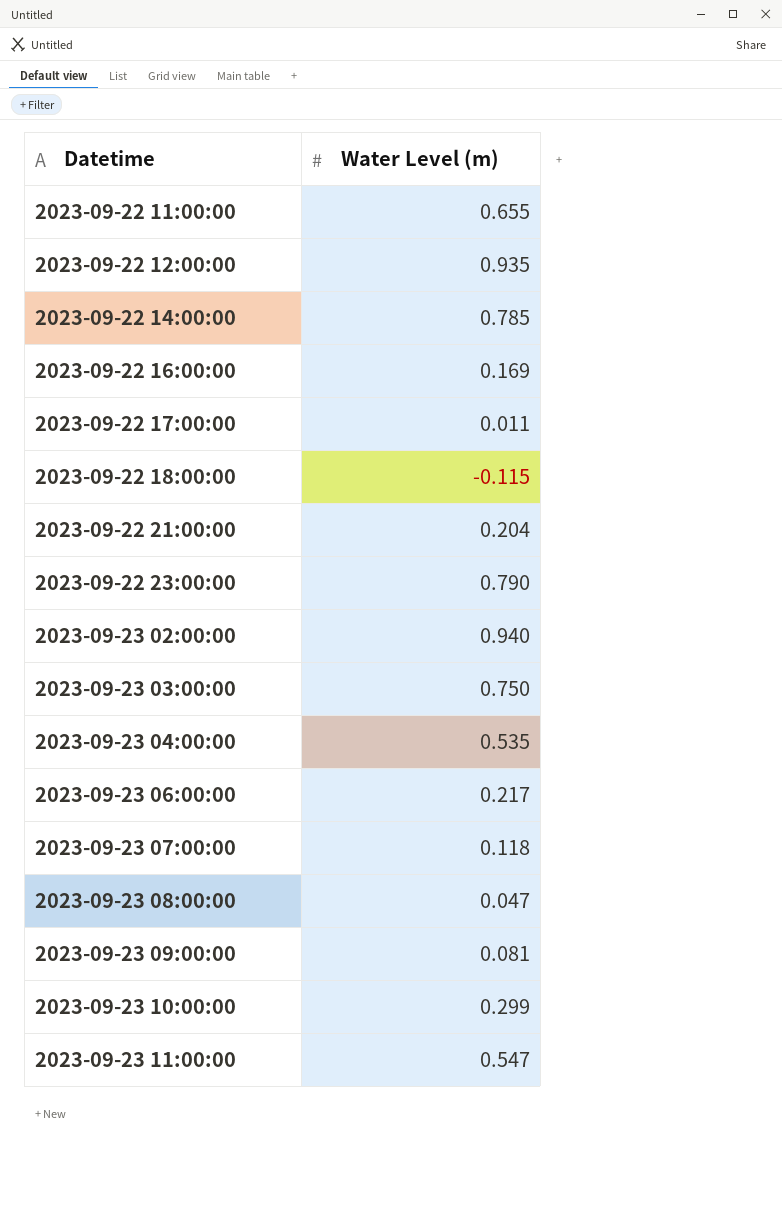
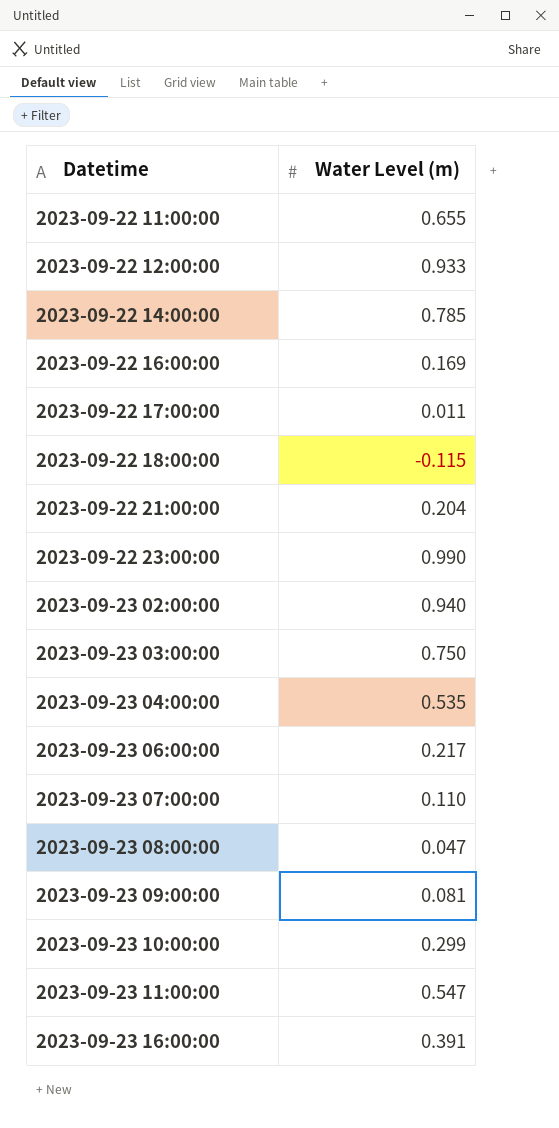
2023-09-22 12:00:00 | Water Level (m): 0.935 -> 0.933
2023-09-22 23:00:00 | Water Level (m): 0.790 -> 0.990
2023-09-23 07:00:00 | Water Level (m): 0.118 -> 0.110
row 2023-09-23 16:00:00: none -> 0.391

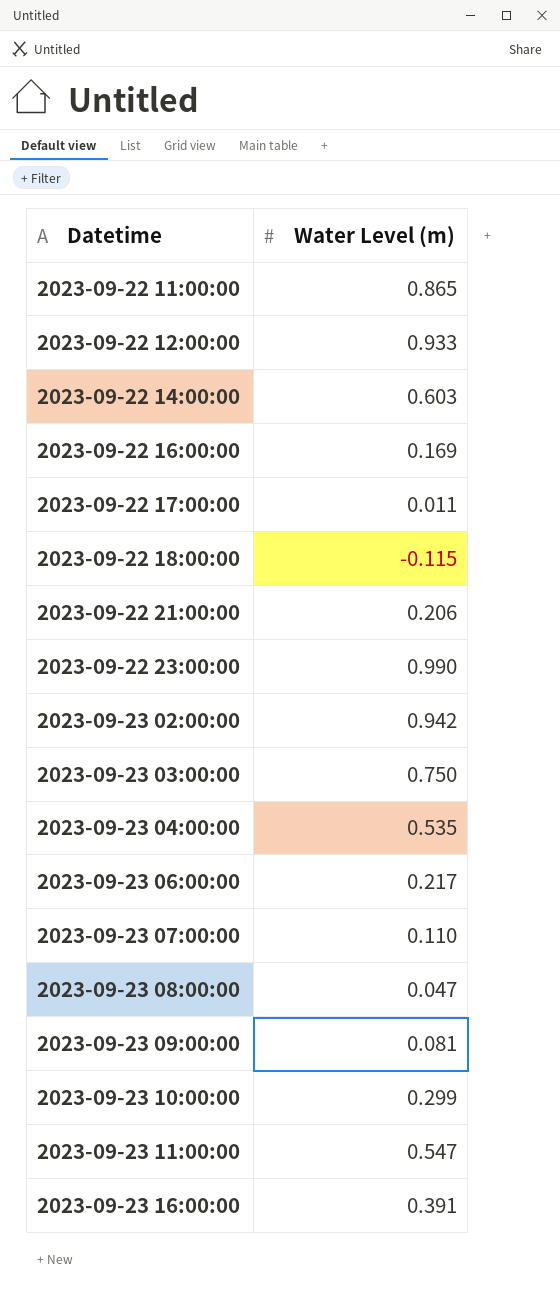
2023-09-22 11:00:00 | Water Level (m): 0.655 -> 0.865
2023-09-22 14:00:00 | Water Level (m): 0.785 -> 0.603
2023-09-22 21:00:00 | Water Level (m): 0.204 -> 0.206
2023-09-23 02:00:00 | Water Level (m): 0.940 -> 0.942

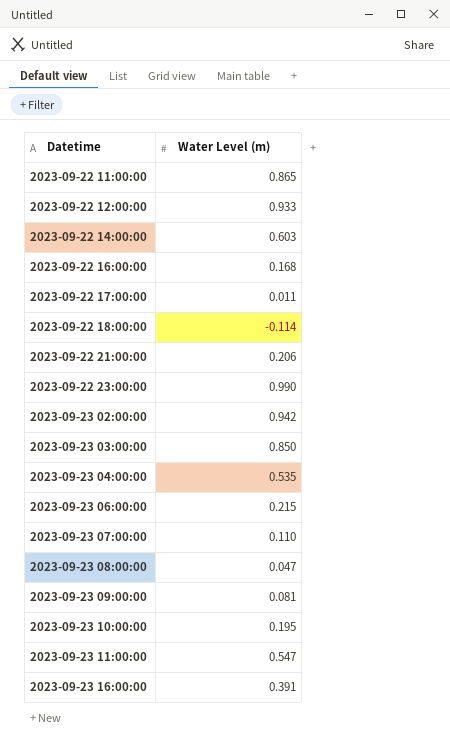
2023-09-22 16:00:00 | Water Level (m): 0.169 -> 0.168
2023-09-22 18:00:00 | Water Level (m): -0.115 -> -0.114
2023-09-23 03:00:00 | Water Level (m): 0.750 -> 0.850
2023-09-23 06:00:00 | Water Level (m): 0.217 -> 0.215
2023-09-23 10:00:00 | Water Level (m): 0.299 -> 0.195

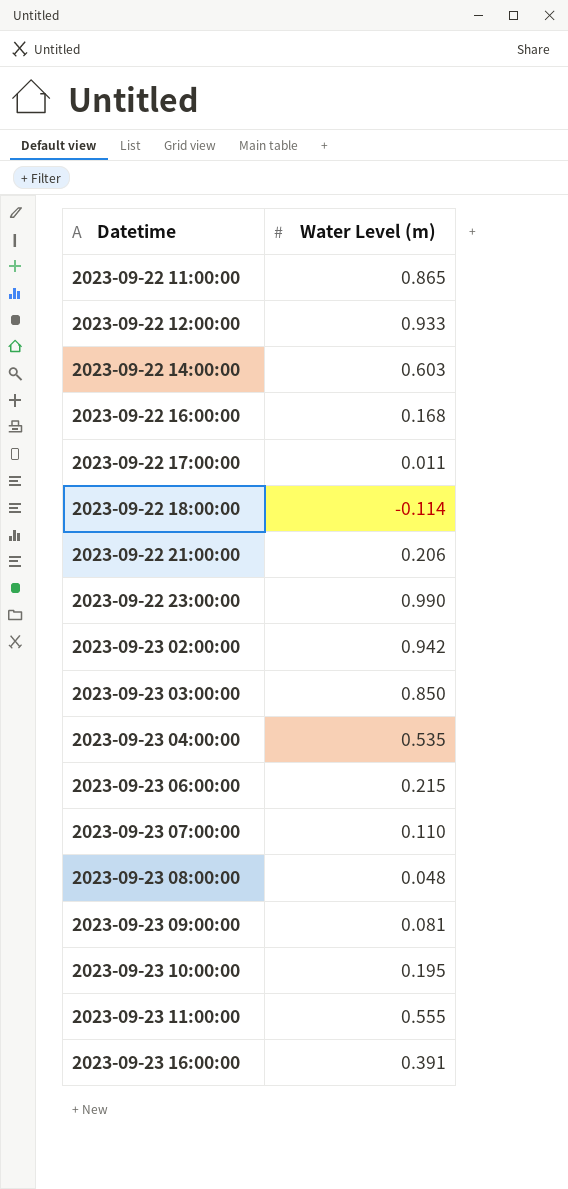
2023-09-23 08:00:00 | Water Level (m): 0.047 -> 0.048
2023-09-23 11:00:00 | Water Level (m): 0.547 -> 0.555

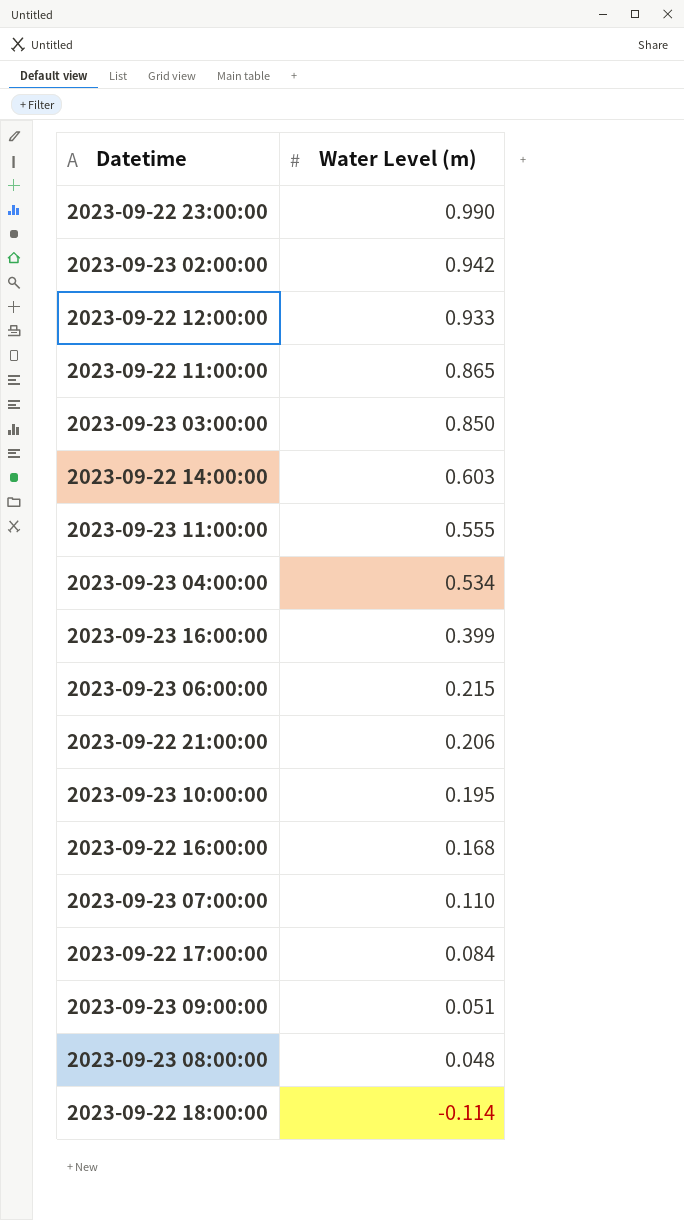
row order: Datetime ascending -> Water Level (m) descending
2023-09-23 04:00:00 | Water Level (m): 0.535 -> 0.534
2023-09-23 16:00:00 | Water Level (m): 0.391 -> 0.399
2023-09-22 17:00:00 | Water Level (m): 0.011 -> 0.084
2023-09-23 09:00:00 | Water Level (m): 0.081 -> 0.051

